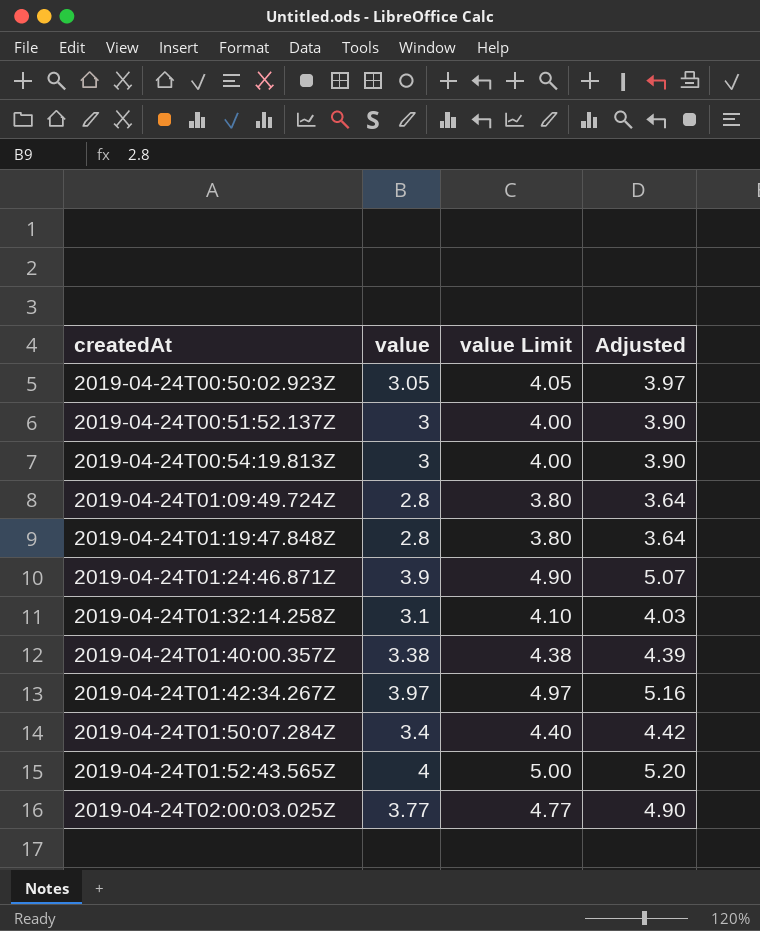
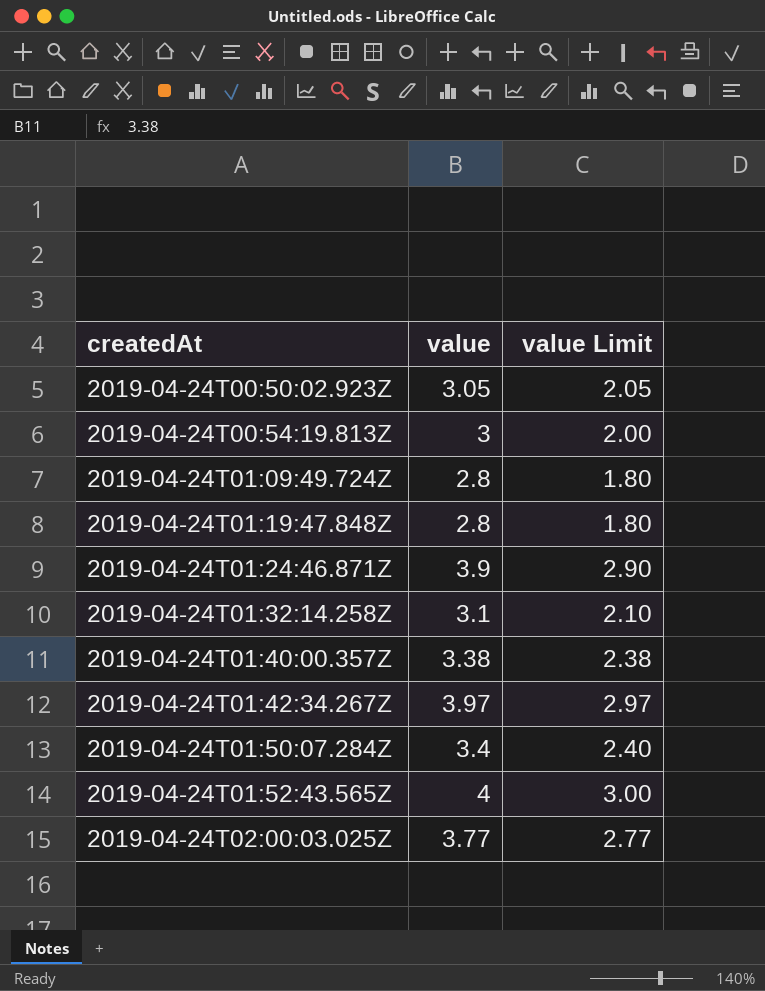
column Adjusted | formula: [value] * 1.3 -> none
column value Limit | formula: [value] + 1 -> [value] - 1
row 2019-04-24T00:51:52.137Z: 3 | 4.00 | 3.90 -> none

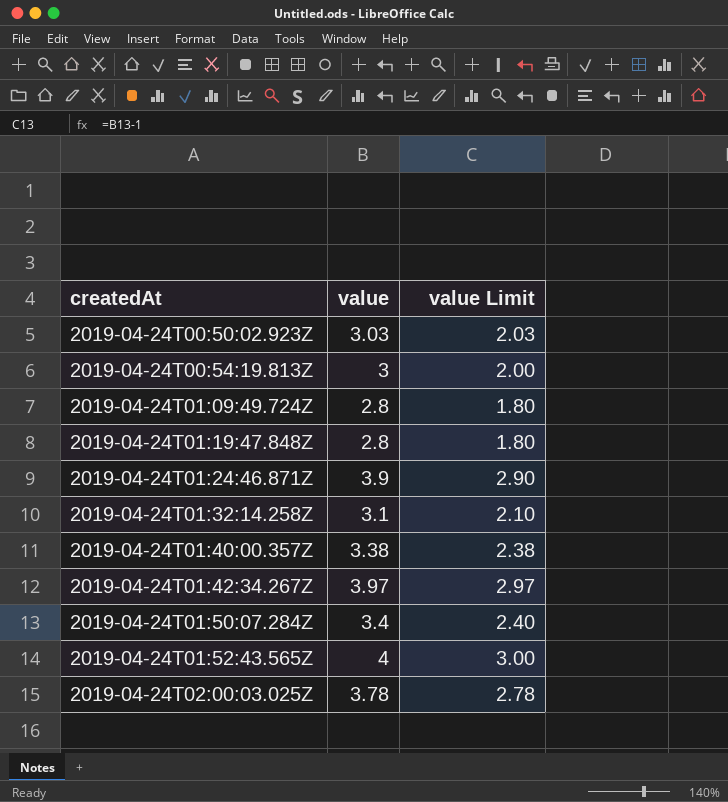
2019-04-24T00:50:02.923Z | value: 3.05 -> 3.03
2019-04-24T00:50:02.923Z | value Limit: 2.05 -> 2.03
2019-04-24T02:00:03.025Z | value: 3.77 -> 3.78
2019-04-24T02:00:03.025Z | value Limit: 2.77 -> 2.78

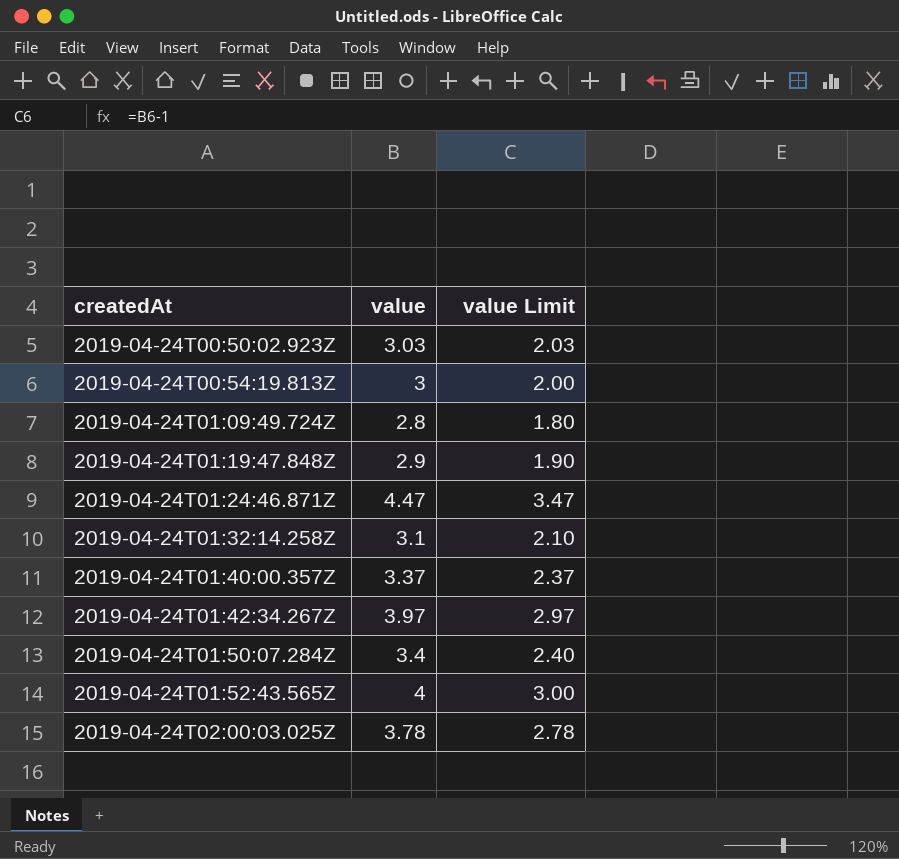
2019-04-24T01:19:47.848Z | value: 2.8 -> 2.9
2019-04-24T01:19:47.848Z | value Limit: 1.80 -> 1.90
2019-04-24T01:24:46.871Z | value: 3.9 -> 4.47
2019-04-24T01:24:46.871Z | value Limit: 2.90 -> 3.47
2019-04-24T01:40:00.357Z | value: 3.38 -> 3.37
2019-04-24T01:40:00.357Z | value Limit: 2.38 -> 2.37

